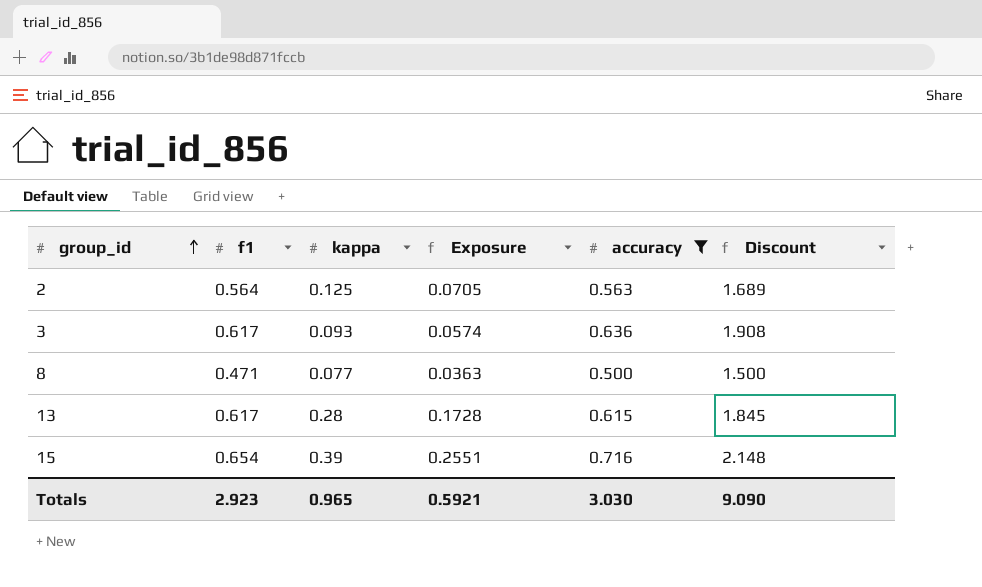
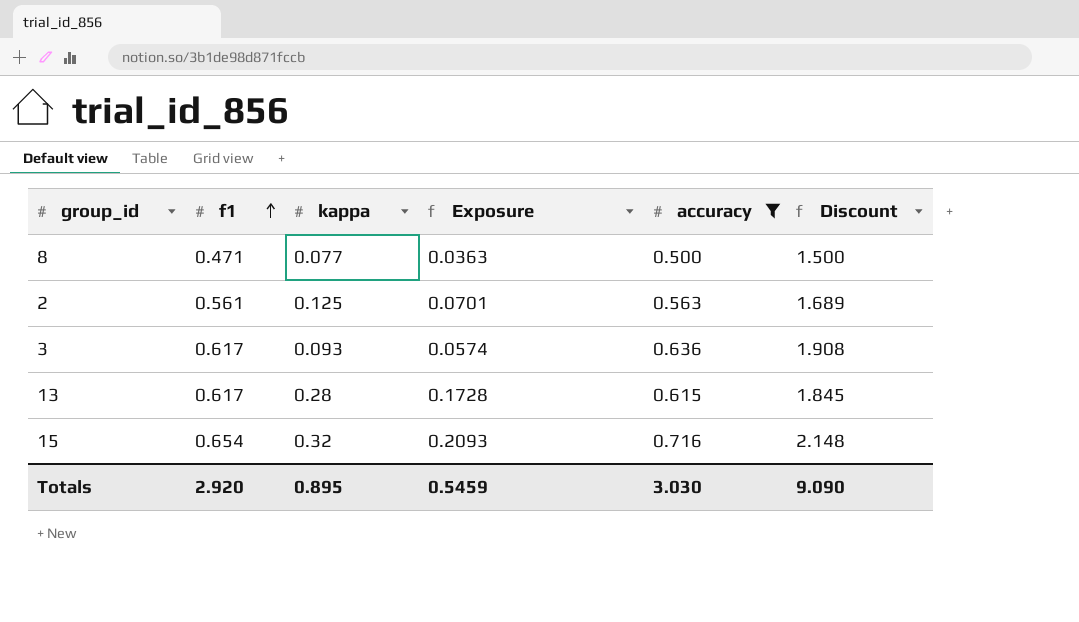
row order: group_id ascending -> f1 ascending
2 | f1: 0.564 -> 0.561
2 | Exposure: 0.0705 -> 0.0701
15 | kappa: 0.39 -> 0.32
15 | Exposure: 0.2551 -> 0.2093
Totals | f1: 2.923 -> 2.920
Totals | kappa: 0.965 -> 0.895
Totals | Exposure: 0.5921 -> 0.5459

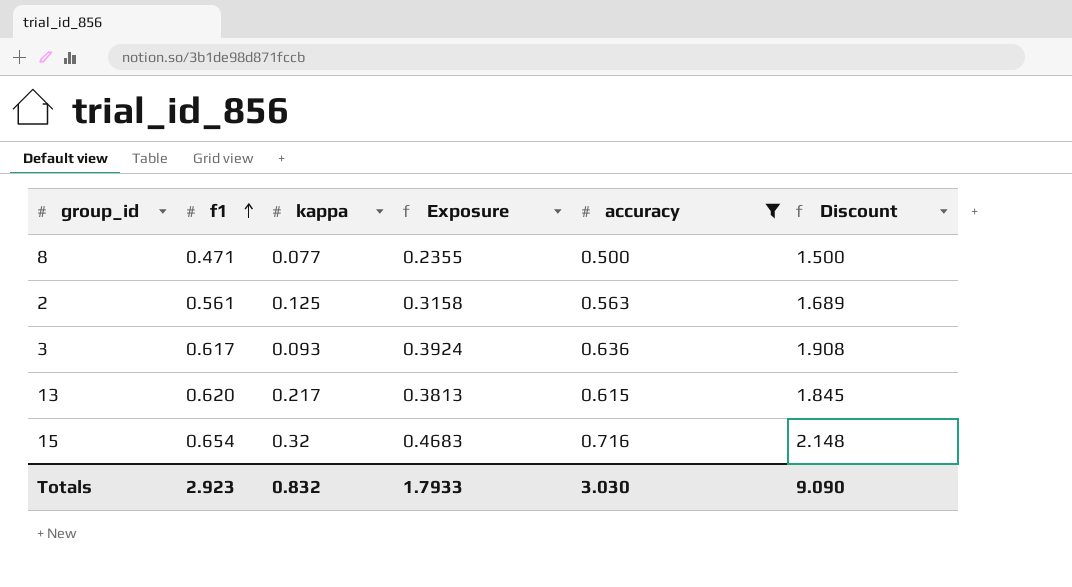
column Exposure | formula: [f1] * [kappa] -> [f1] * [accuracy]
13 | f1: 0.617 -> 0.620
13 | kappa: 0.28 -> 0.217
Totals | f1: 2.920 -> 2.923
Totals | kappa: 0.895 -> 0.832
Totals | Exposure: 0.5459 -> 1.7933

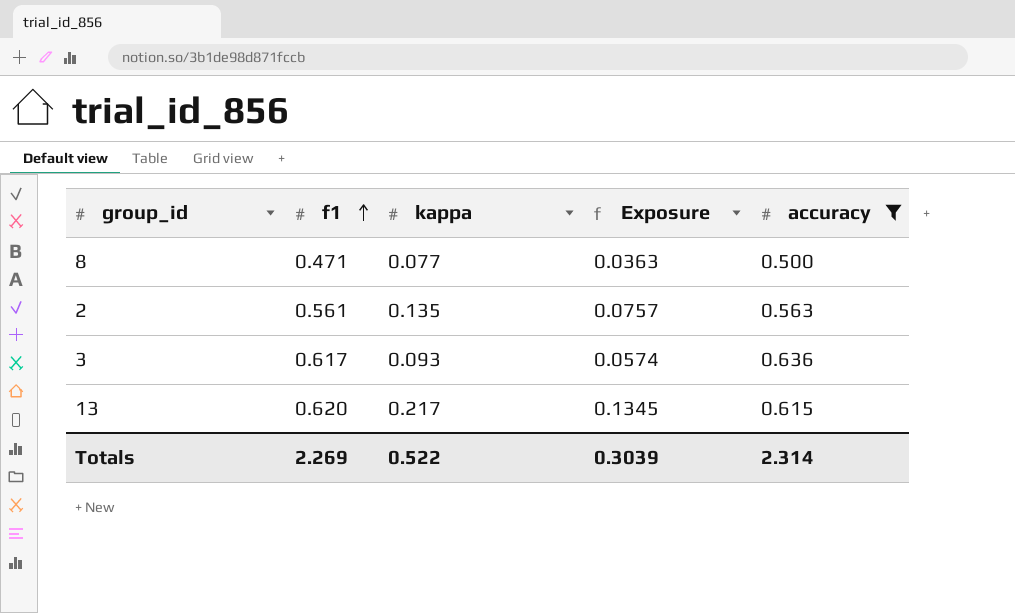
column Discount | formula: [accuracy] * 3 -> none
column Exposure | formula: [f1] * [accuracy] -> [f1] * [kappa]
row 15: 0.654 | 0.32 | 0.4683 | 0.716 | 2.148 -> none
2 | kappa: 0.125 -> 0.135
Totals | f1: 2.923 -> 2.269
Totals | kappa: 0.832 -> 0.522
Totals | Exposure: 1.7933 -> 0.3039
Totals | accuracy: 3.030 -> 2.314

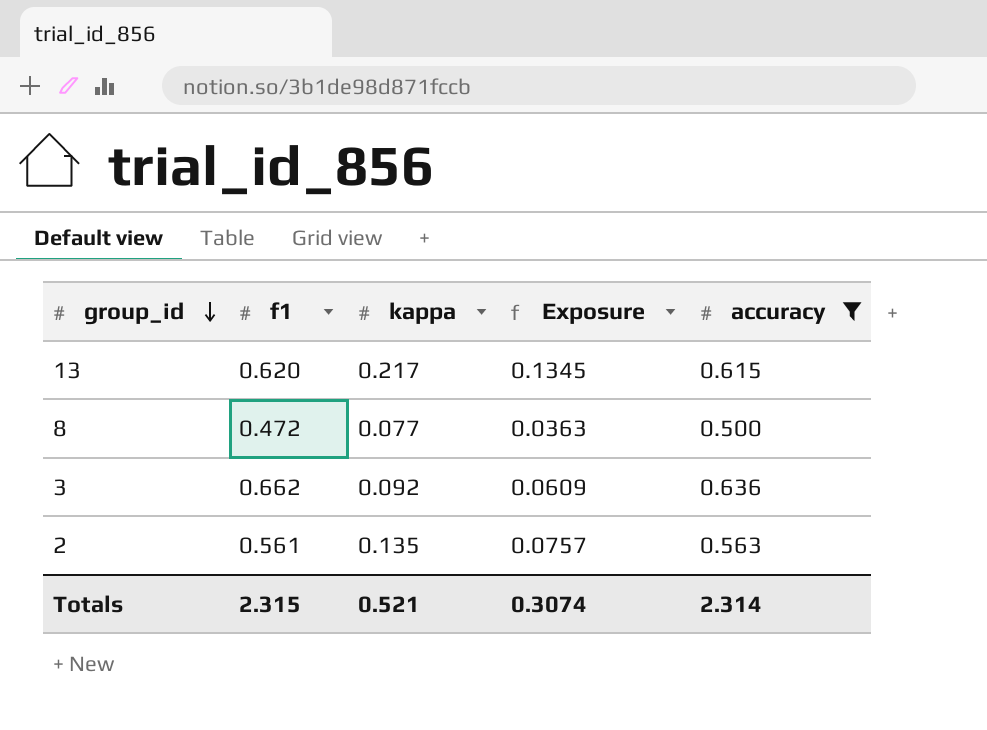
row order: f1 ascending -> group_id descending
8 | f1: 0.471 -> 0.472
3 | f1: 0.617 -> 0.662
3 | kappa: 0.093 -> 0.092
3 | Exposure: 0.0574 -> 0.0609
Totals | f1: 2.269 -> 2.315
Totals | kappa: 0.522 -> 0.521
Totals | Exposure: 0.3039 -> 0.3074

